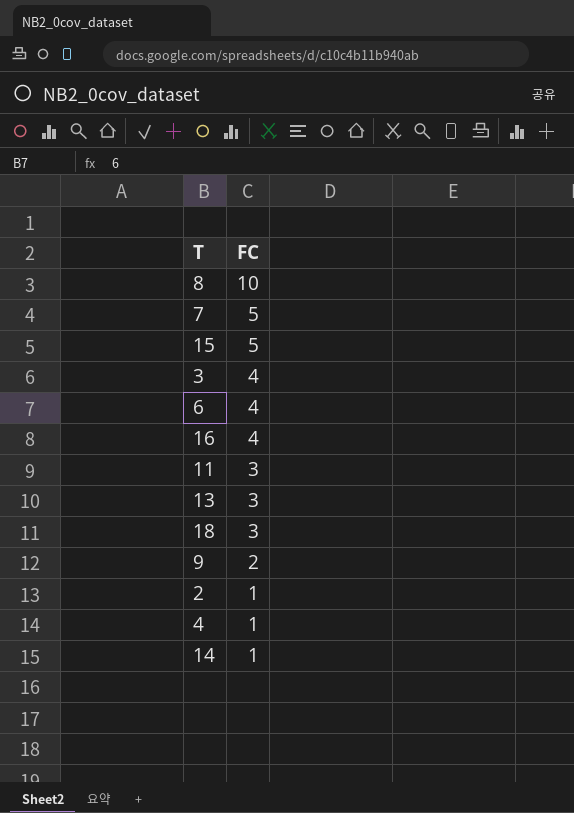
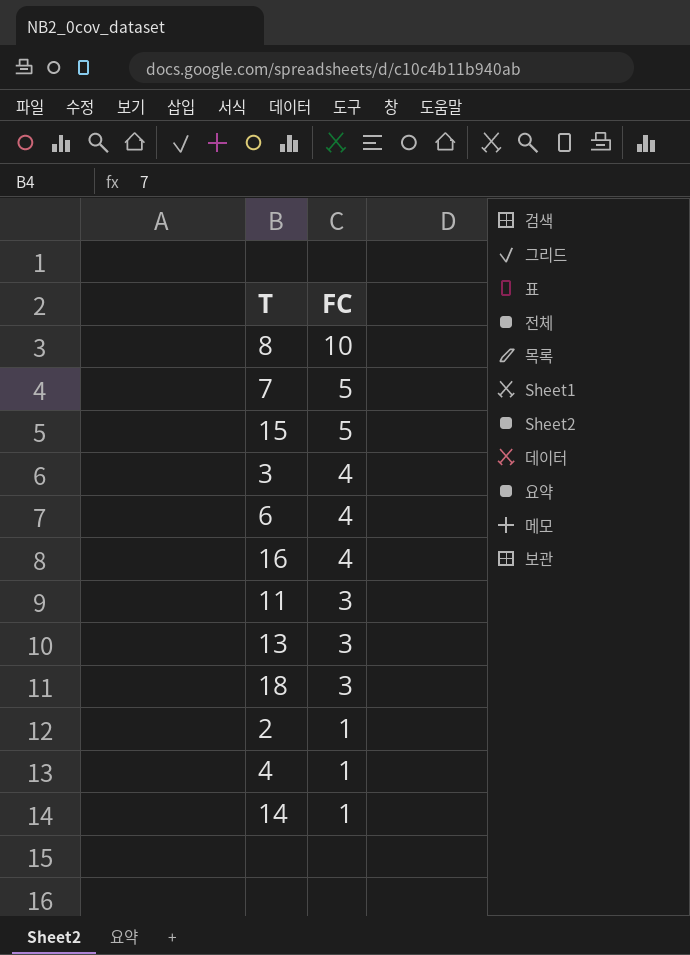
row 9: 2 -> none

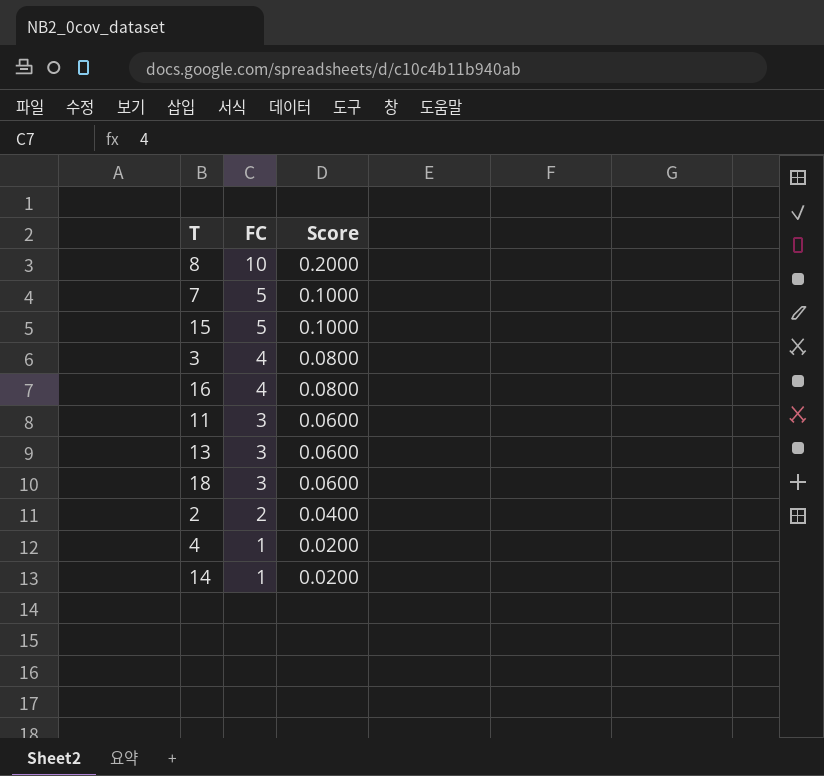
column Score | formula: none -> [FC] * 0.02
row 6: 4 -> none
2 | FC: 1 -> 2

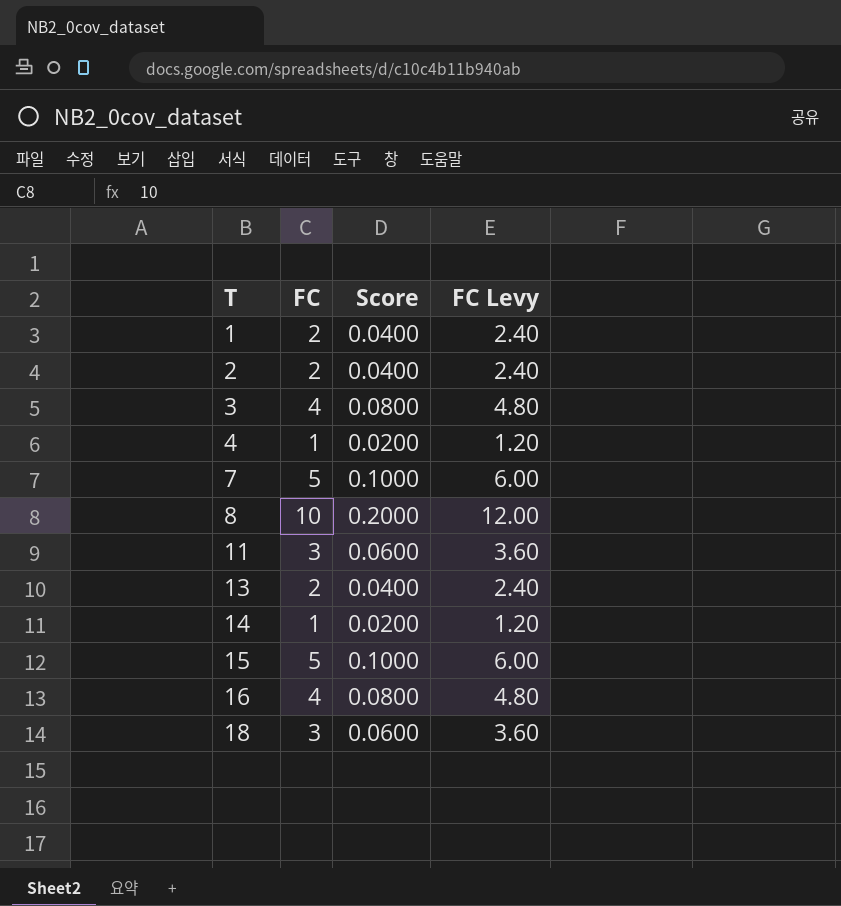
row order: FC descending -> T ascending
column FC Levy | formula: none -> [FC] * 1.2
row 1: none -> 2 | 0.0400 | 2.40
13 | FC: 3 -> 2
13 | Score: 0.0600 -> 0.0400

